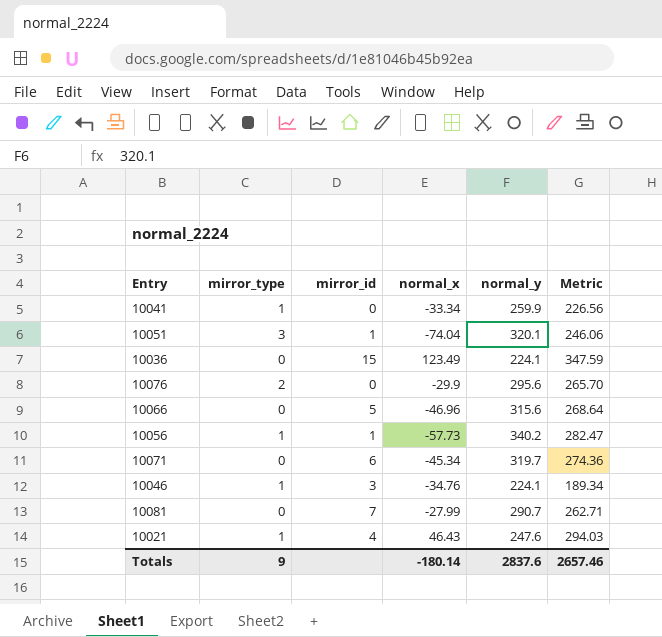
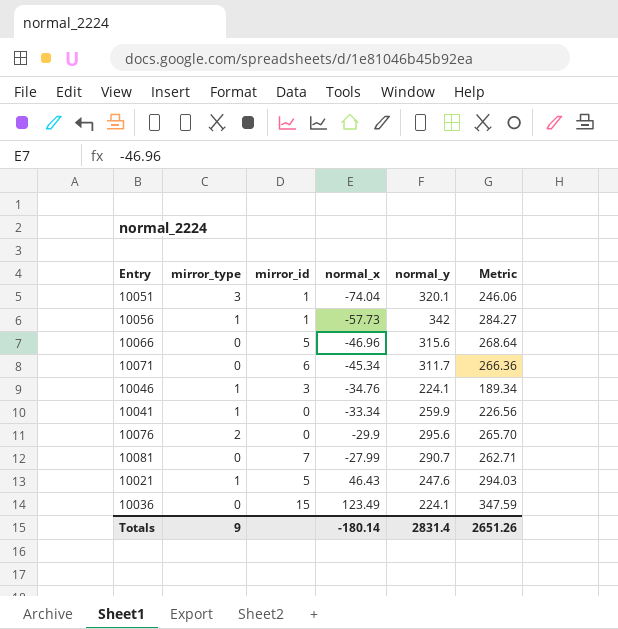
row order: none -> normal_x ascending
10056 | normal_y: 340.2 -> 342
10056 | Metric: 282.47 -> 284.27
10071 | normal_y: 319.7 -> 311.7
10071 | Metric: 274.36 -> 266.36
10021 | mirror_id: 4 -> 5
Totals | normal_y: 2837.6 -> 2831.4
Totals | Metric: 2657.46 -> 2651.26

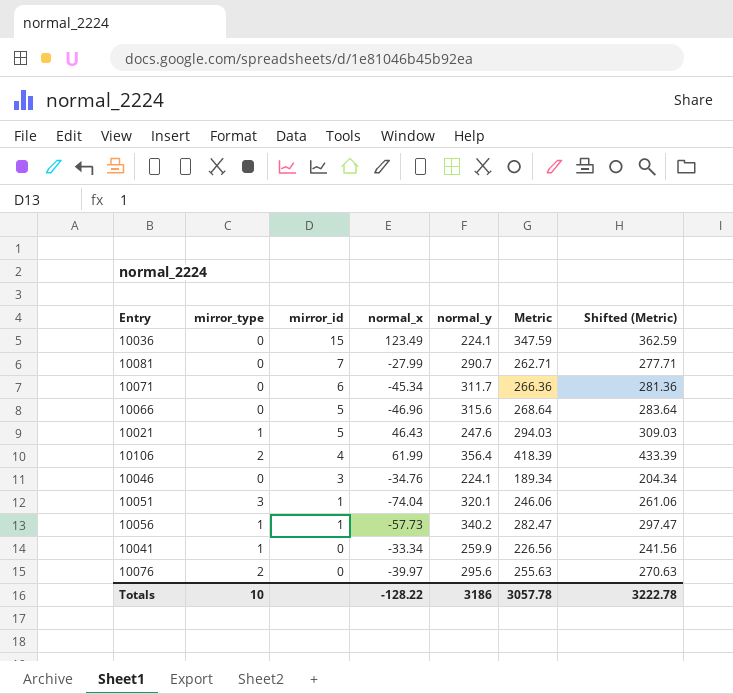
row order: normal_x ascending -> mirror_id descending
column Shifted (Metric) | formula: none -> [Metric] + 15
row 10106: none -> 2 | 4 | 61.99 | 356.4 | 418.39 | 433.39
10046 | mirror_type: 1 -> 0
10056 | normal_y: 342 -> 340.2
10056 | Metric: 284.27 -> 282.47
10076 | normal_x: -29.9 -> -39.97
10076 | Metric: 265.70 -> 255.63
Totals | mirror_type: 9 -> 10
Totals | normal_x: -180.14 -> -128.22
Totals | normal_y: 2831.4 -> 3186
Totals | Metric: 2651.26 -> 3057.78

